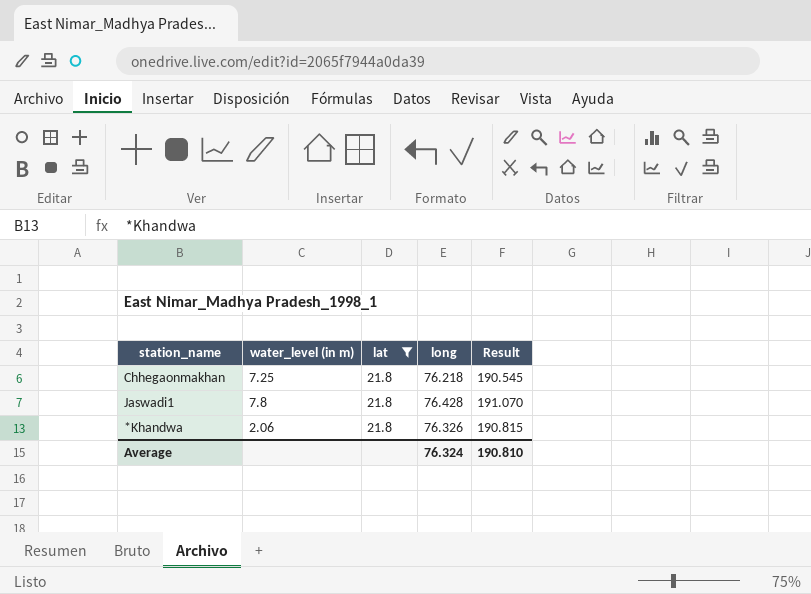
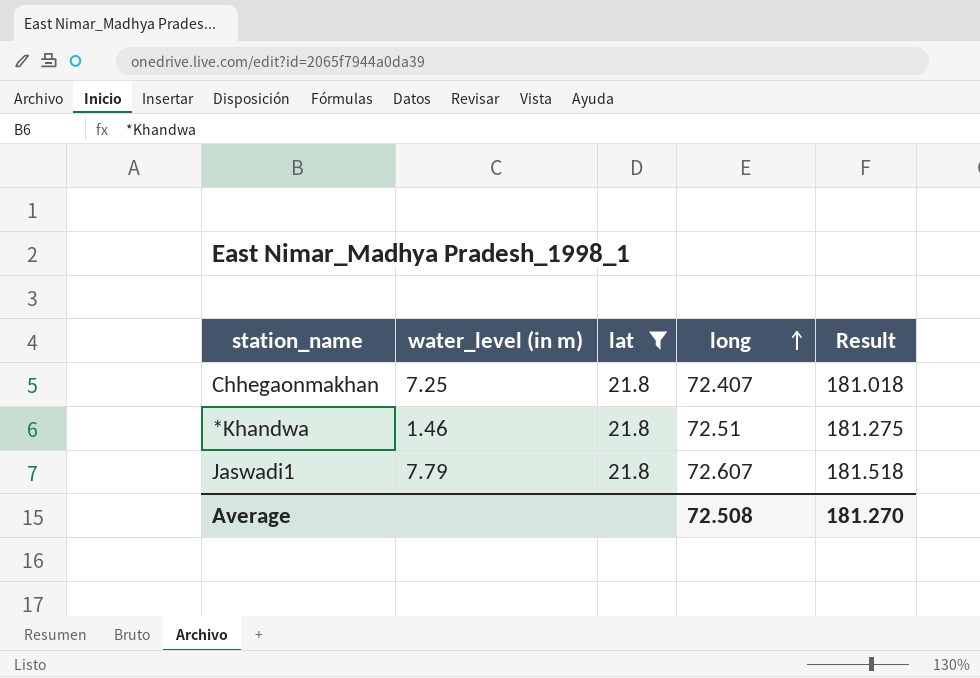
row order: none -> long ascending
Chhegaonmakhan | long: 76.218 -> 72.407
Chhegaonmakhan | Result: 190.545 -> 181.018
*Khandwa | water_level (in m): 2.06 -> 1.46
*Khandwa | long: 76.326 -> 72.51
*Khandwa | Result: 190.815 -> 181.275
Jaswadi1 | water_level (in m): 7.8 -> 7.79
Jaswadi1 | long: 76.428 -> 72.607
Jaswadi1 | Result: 191.070 -> 181.518
Average | long: 76.324 -> 72.508
Average | Result: 190.810 -> 181.270

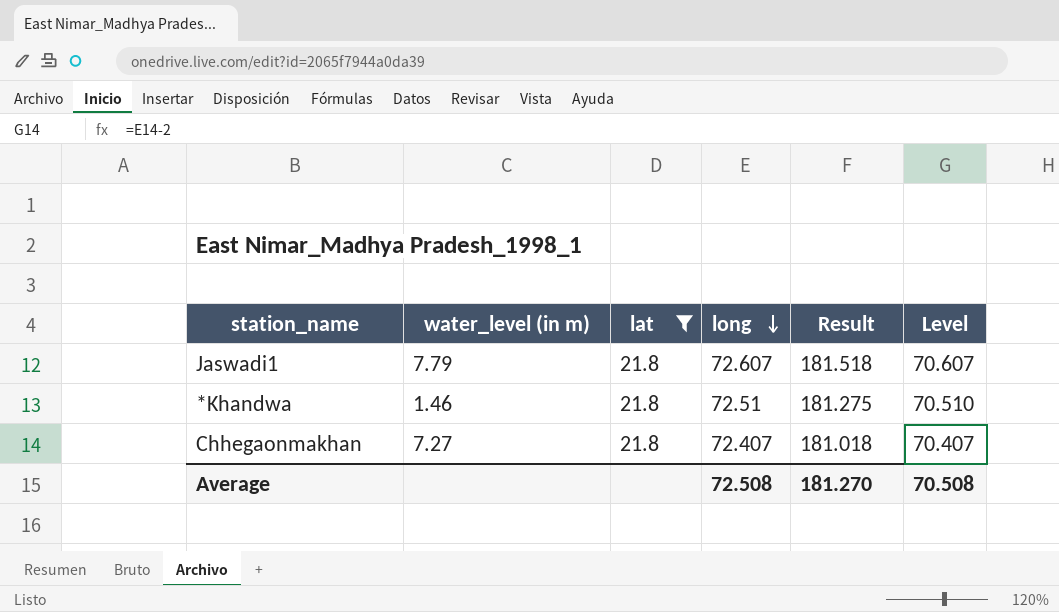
row order: long ascending -> long descending
column Level | formula: none -> [long] - 2
Chhegaonmakhan | water_level (in m): 7.25 -> 7.27

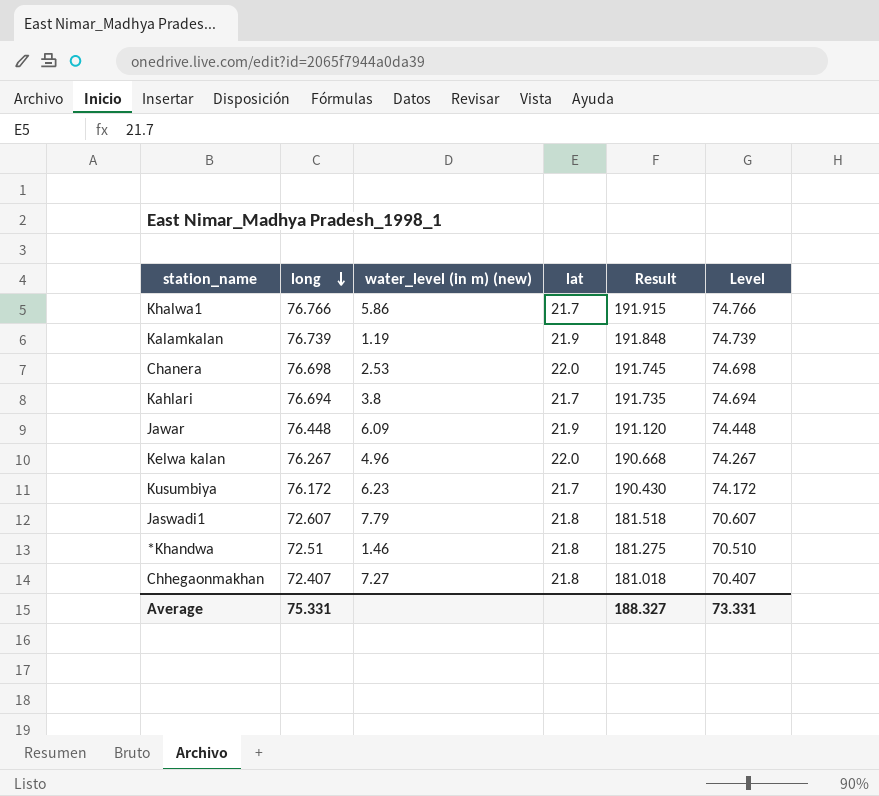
filter: lat = 21.8 -> none
column long | position: 4 -> 2
column name: water_level (in m) -> water_level (in m) (new)
Average | long: 72.508 -> 75.331
Average | Result: 181.270 -> 188.327
Average | Level: 70.508 -> 73.331

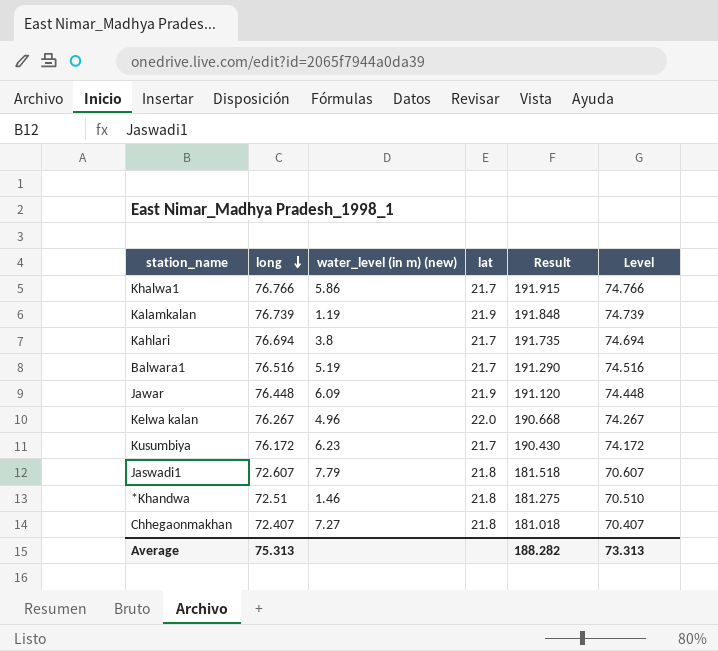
row Chanera: 76.698 | 2.53 | 22.0 | 191.745 | 74.698 -> none
row Balwara1: none -> 76.516 | 5.19 | 21.7 | 191.290 | 74.516
Average | long: 75.331 -> 75.313
Average | Result: 188.327 -> 188.282
Average | Level: 73.331 -> 73.313

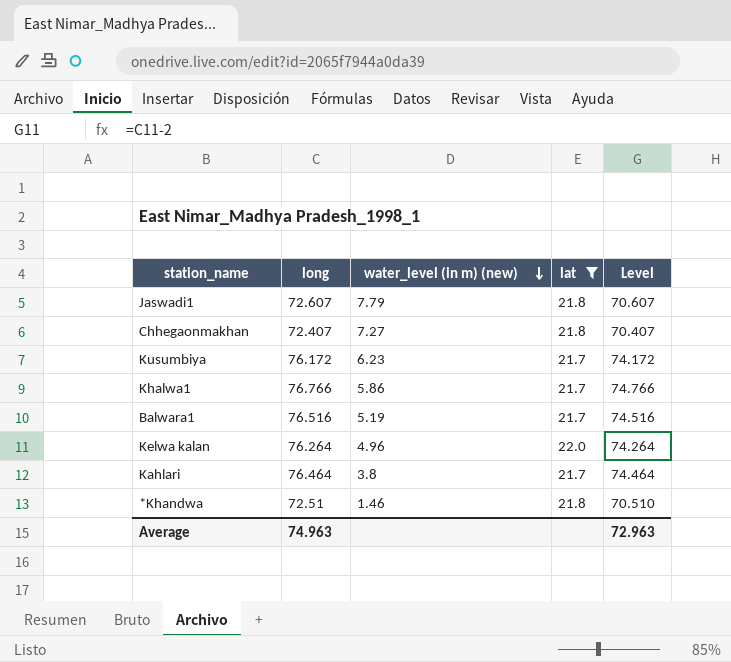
filter: none -> lat != 21.9
row order: long descending -> water_level (in m) (new) descending
column Result | formula: [long] * 2.5 -> none
Kelwa kalan | long: 76.267 -> 76.264
Kelwa kalan | Level: 74.267 -> 74.264
Kahlari | long: 76.694 -> 76.464
Kahlari | Level: 74.694 -> 74.464
Average | long: 75.313 -> 74.963
Average | Level: 73.313 -> 72.963

